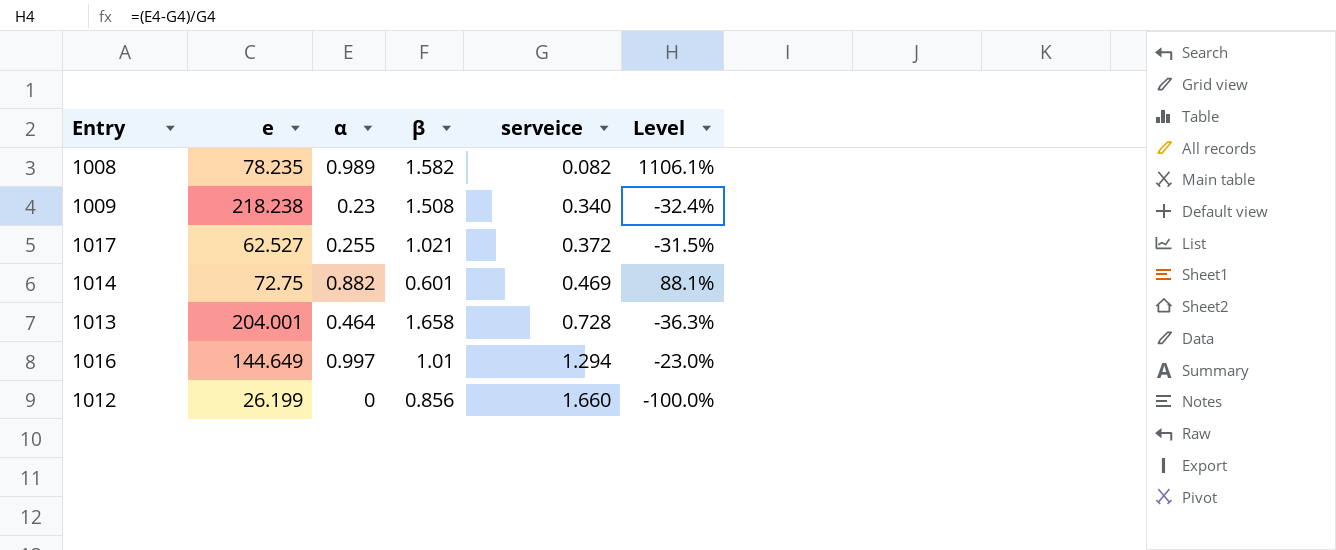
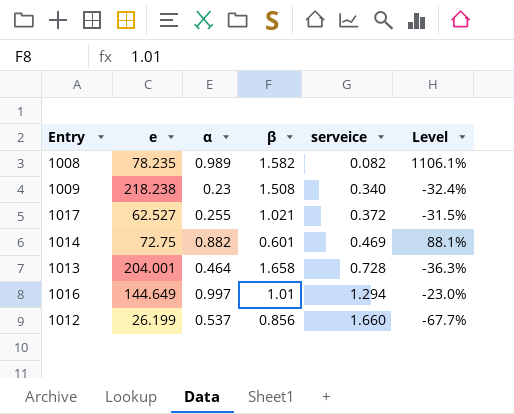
1012 | α: 0 -> 0.537
1012 | Level: -100.0% -> -67.7%

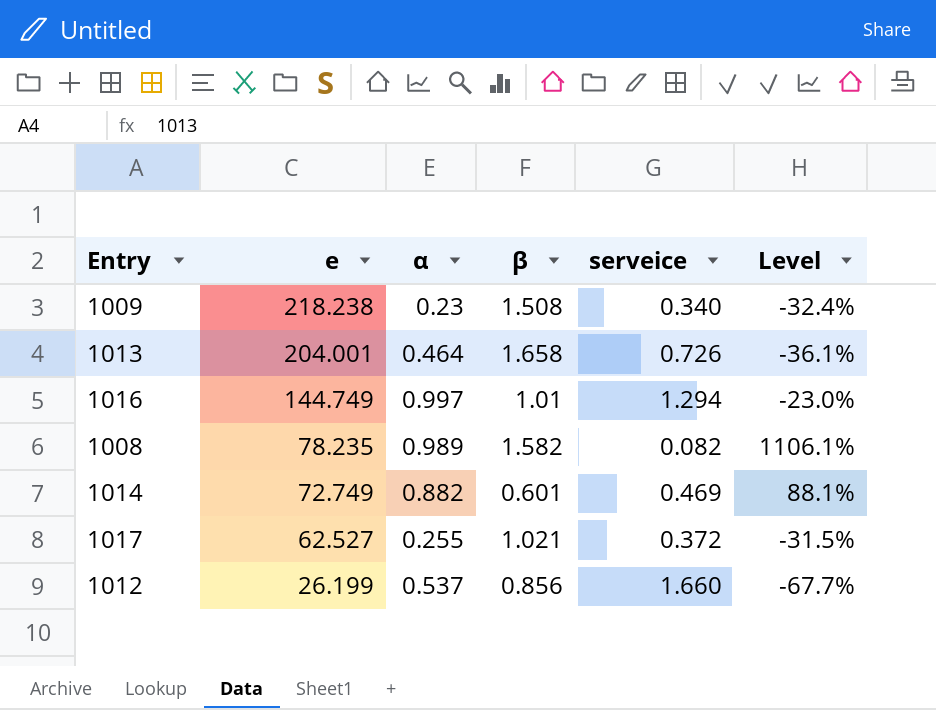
row order: serveice ascending -> e descending
1013 | serveice: 0.728 -> 0.726
1013 | Level: -36.3% -> -36.1%
1016 | e: 144.649 -> 144.749
1014 | e: 72.75 -> 72.749

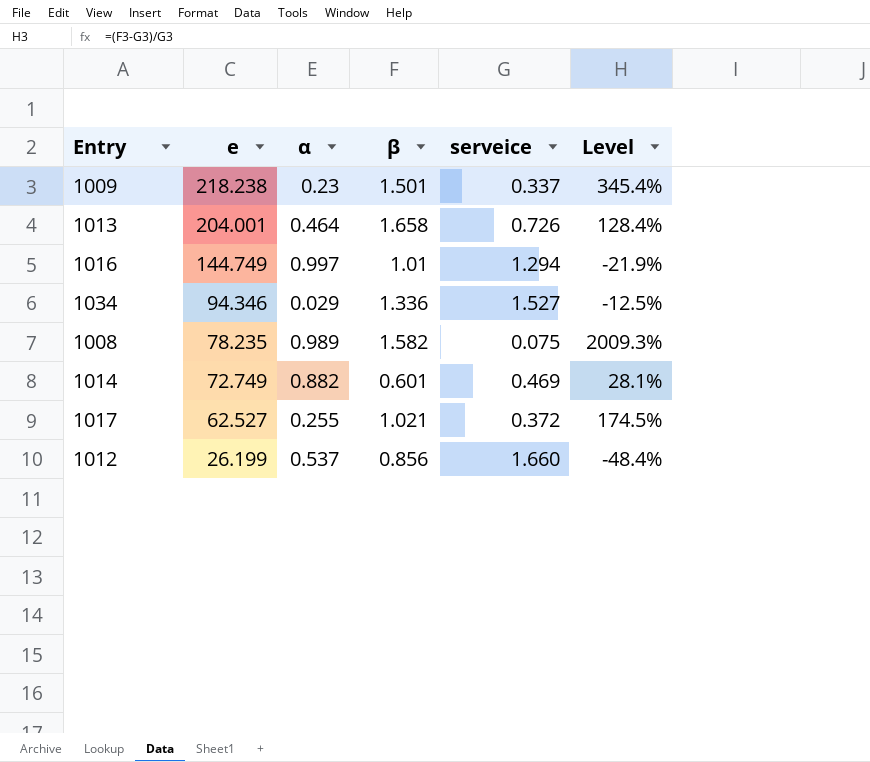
column Level | formula: ([α] - [serveice]) / [serveice] -> ([β] - [serveice]) / [serveice]
1009 | β: 1.508 -> 1.501
1009 | serveice: 0.340 -> 0.337
row 1034: none -> 94.346 | 0.029 | 1.336 | 1.527 | -12.5%
1008 | serveice: 0.082 -> 0.075

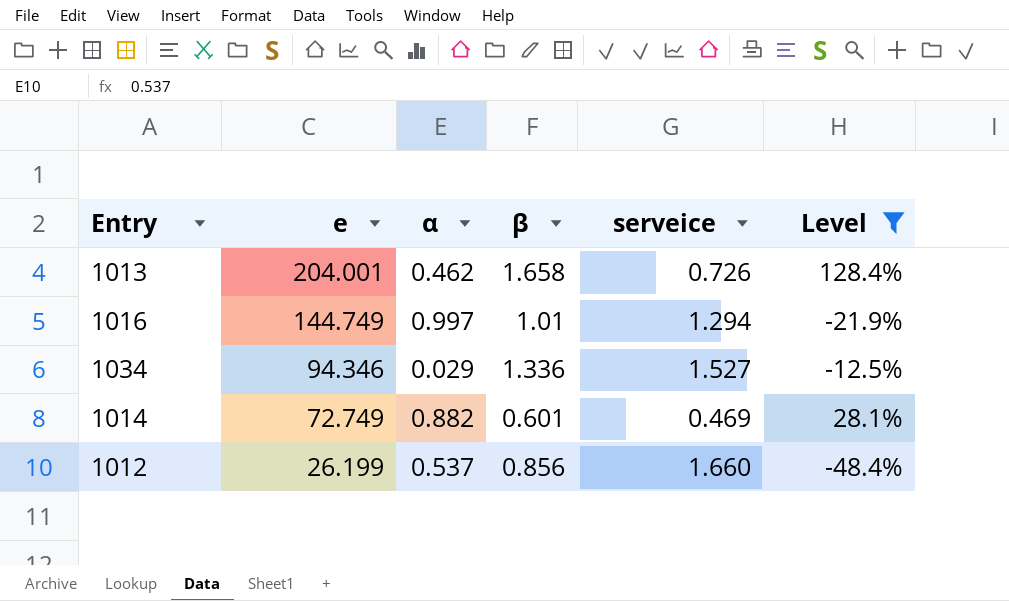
filter: none -> Level <= 128.4%
1013 | α: 0.464 -> 0.462

